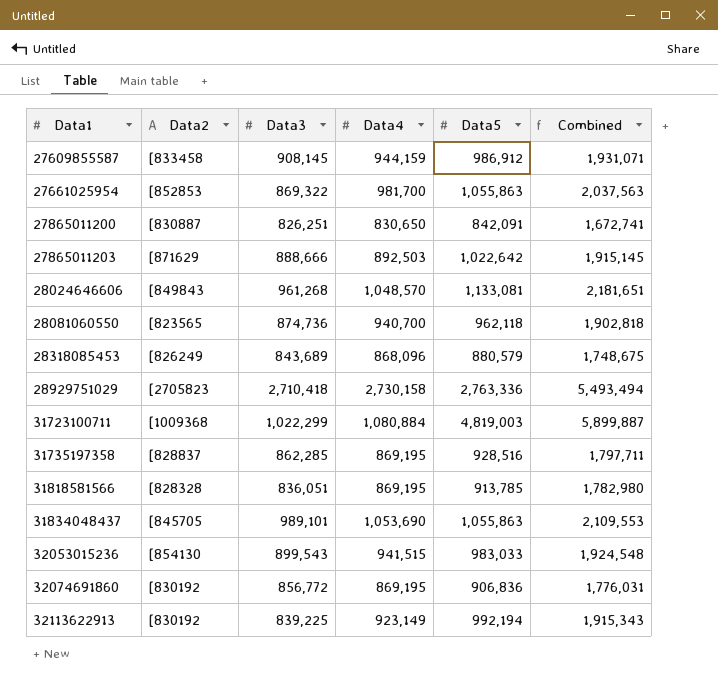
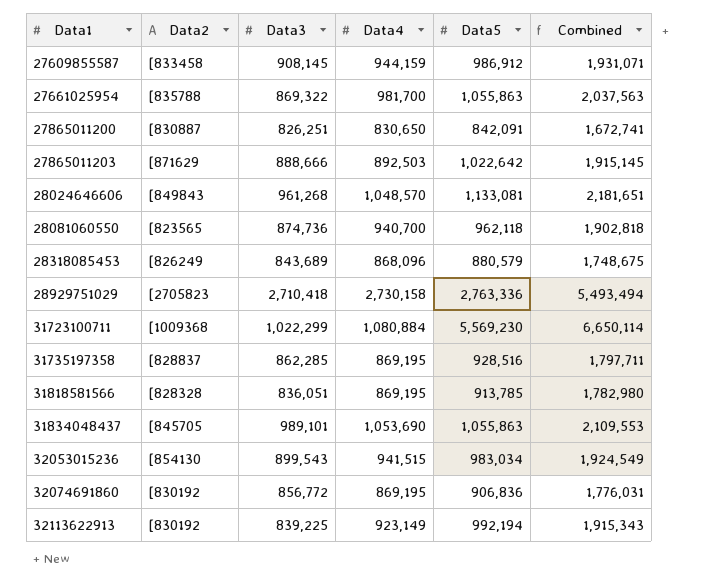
27661025954 | Data2: [852853 -> [835788
31723100711 | Data5: 4,819,003 -> 5,569,230
31723100711 | Combined: 5,899,887 -> 6,650,114
32053015236 | Data5: 983,033 -> 983,034
32053015236 | Combined: 1,924,548 -> 1,924,549

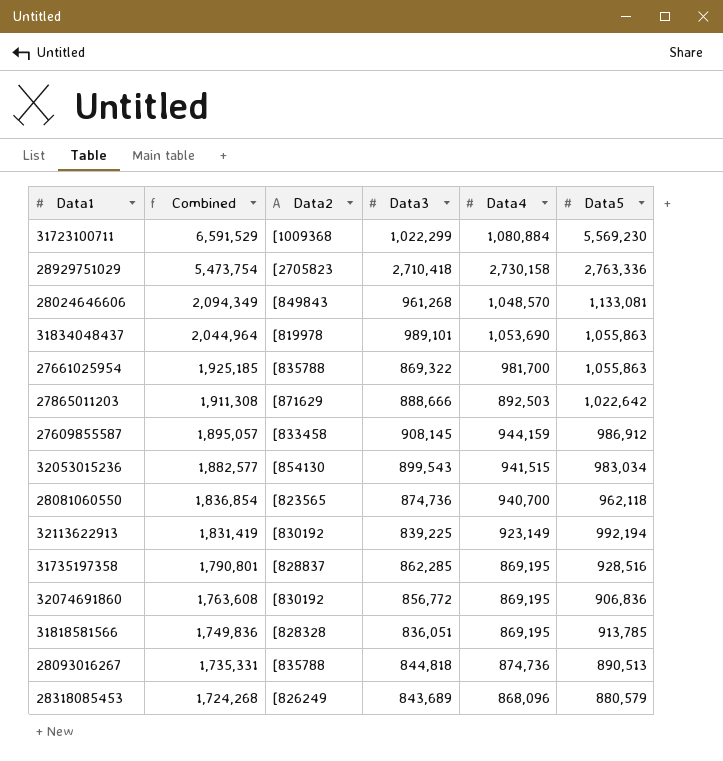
row order: Data1 ascending -> Combined descending
column Combined | formula: [Data4] + [Data5] -> [Data3] + [Data5]
column Combined | position: 6 -> 2
row 27865011200: [830887 | 826,251 | 830,650 | 842,091 | 1,672,741 -> none
31834048437 | Data2: [845705 -> [819978
row 28093016267: none -> 1,735,331 | [835788 | 844,818 | 874,736 | 890,513

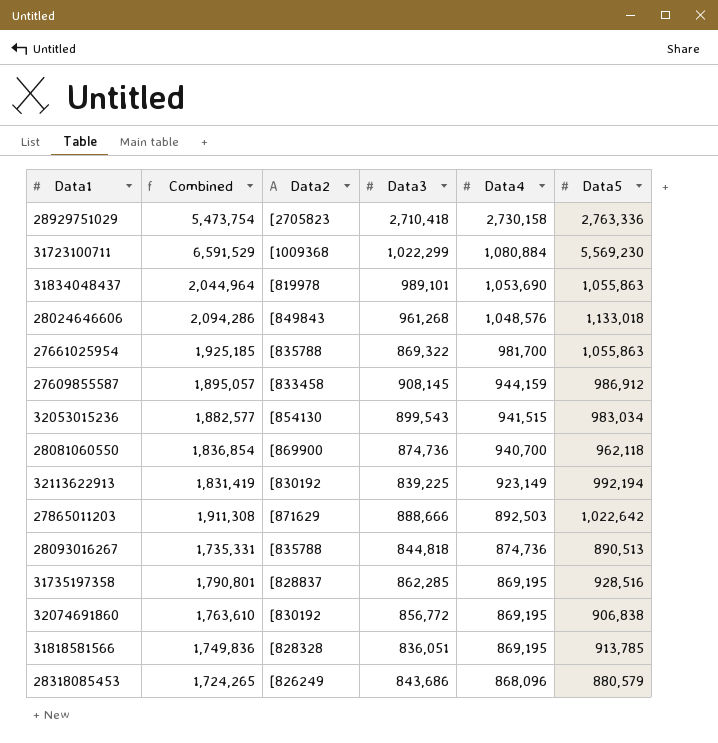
row order: Combined descending -> Data4 descending
28024646606 | Combined: 2,094,349 -> 2,094,286
28024646606 | Data4: 1,048,570 -> 1,048,576
28024646606 | Data5: 1,133,081 -> 1,133,018
28081060550 | Data2: [823565 -> [869900
32074691860 | Combined: 1,763,608 -> 1,763,610
32074691860 | Data5: 906,836 -> 906,838
28318085453 | Combined: 1,724,268 -> 1,724,265
28318085453 | Data3: 843,689 -> 843,686

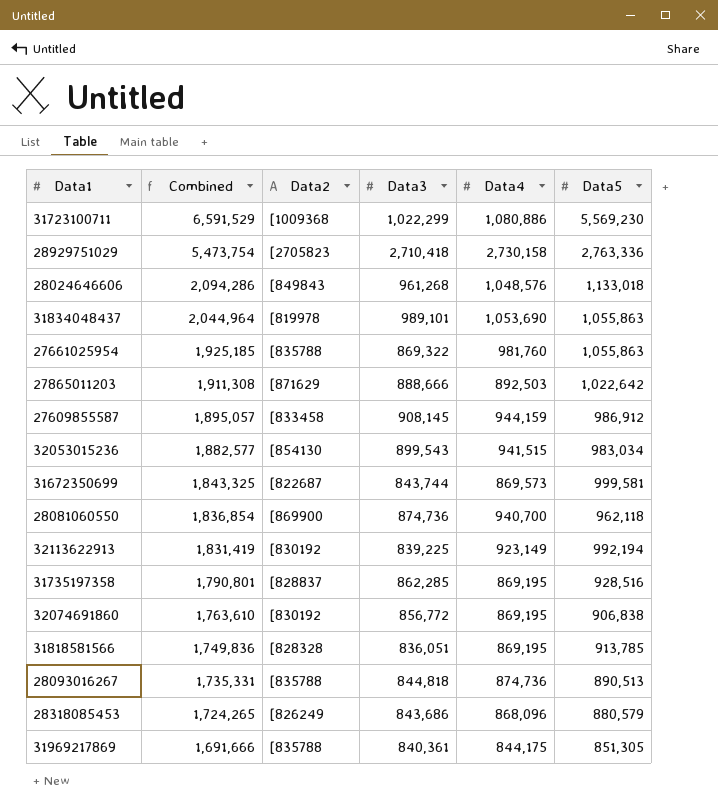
row order: Data4 descending -> Combined descending
31723100711 | Data4: 1,080,884 -> 1,080,886
27661025954 | Data4: 981,700 -> 981,760
row 31672350699: none -> 1,843,325 | [822687 | 843,744 | 869,573 | 999,581
row 31969217869: none -> 1,691,666 | [835788 | 840,361 | 844,175 | 851,305

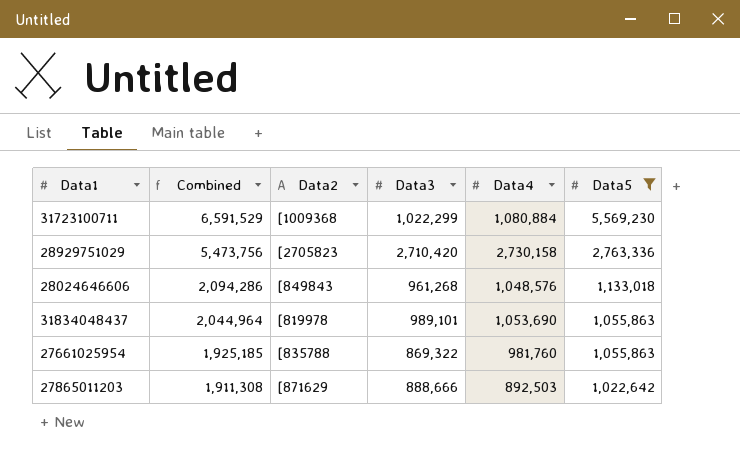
filter: none -> Data5 >= 1,022,642
31723100711 | Data4: 1,080,886 -> 1,080,884
28929751029 | Combined: 5,473,754 -> 5,473,756
28929751029 | Data3: 2,710,418 -> 2,710,420

